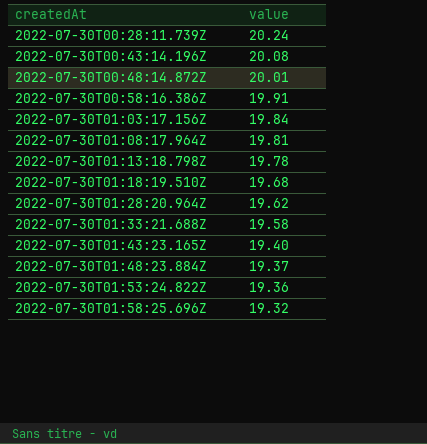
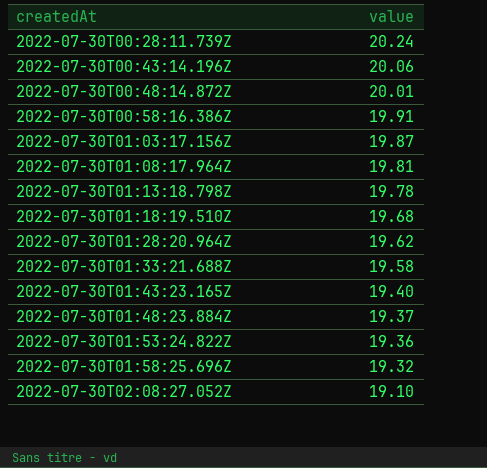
2022-07-30T00:43:14.196Z | value: 20.08 -> 20.06
2022-07-30T01:03:17.156Z | value: 19.84 -> 19.87
row 2022-07-30T02:08:27.052Z: none -> 19.10

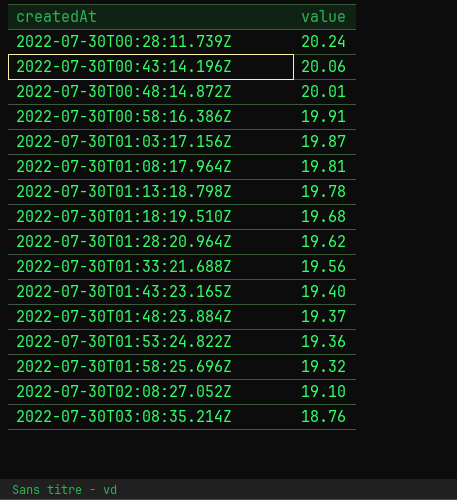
2022-07-30T01:33:21.688Z | value: 19.58 -> 19.56
row 2022-07-30T03:08:35.214Z: none -> 18.76

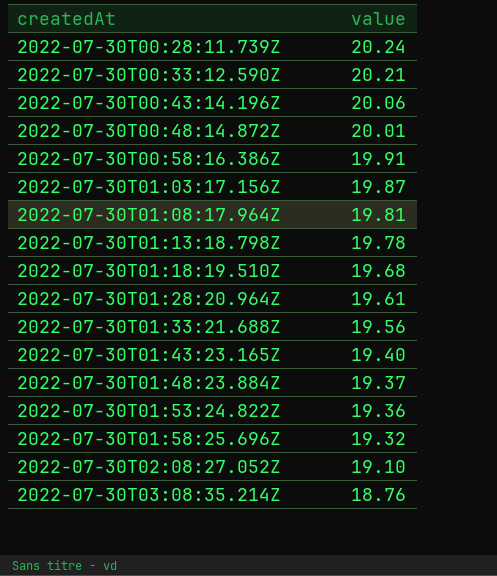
row 2022-07-30T00:33:12.590Z: none -> 20.21
2022-07-30T01:28:20.964Z | value: 19.62 -> 19.61

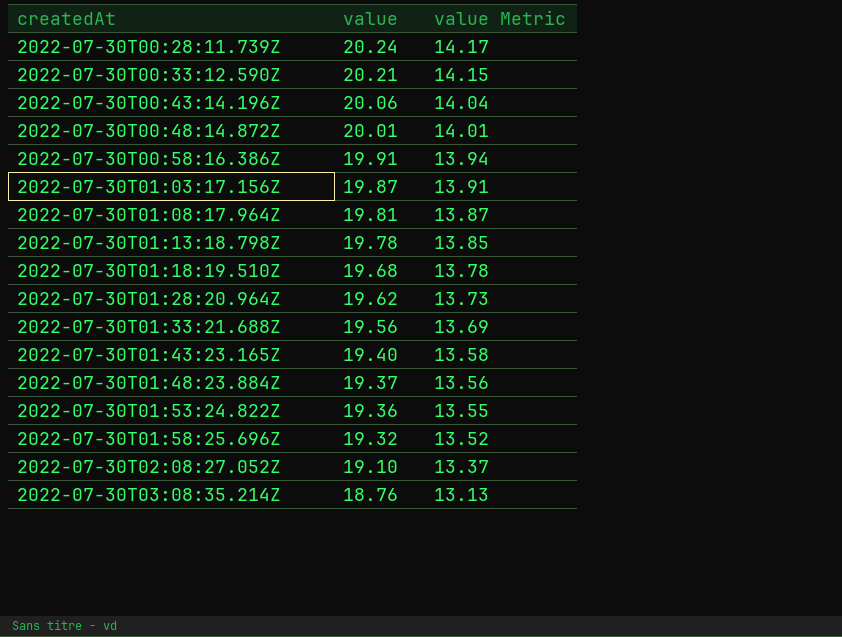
column value Metric | formula: none -> [value] * 0.7
2022-07-30T01:28:20.964Z | value: 19.61 -> 19.62

